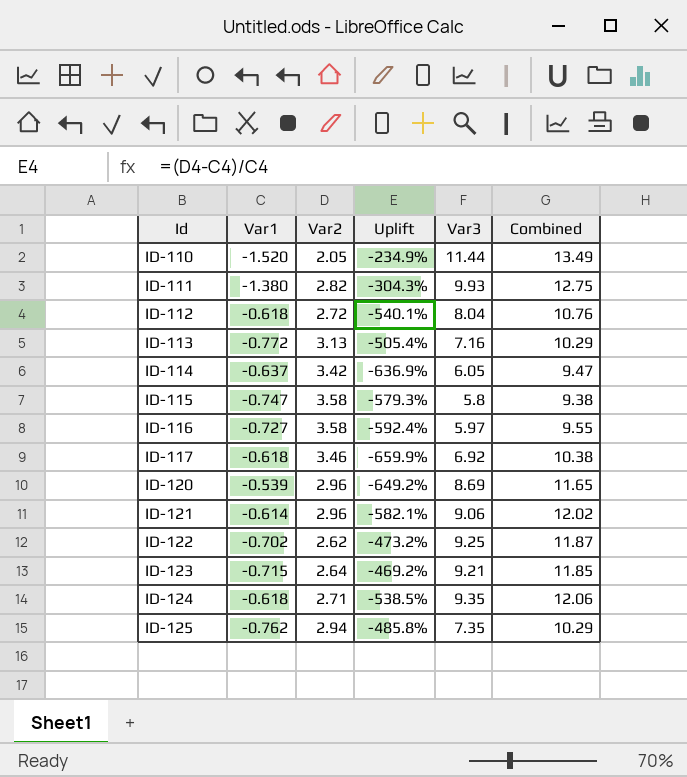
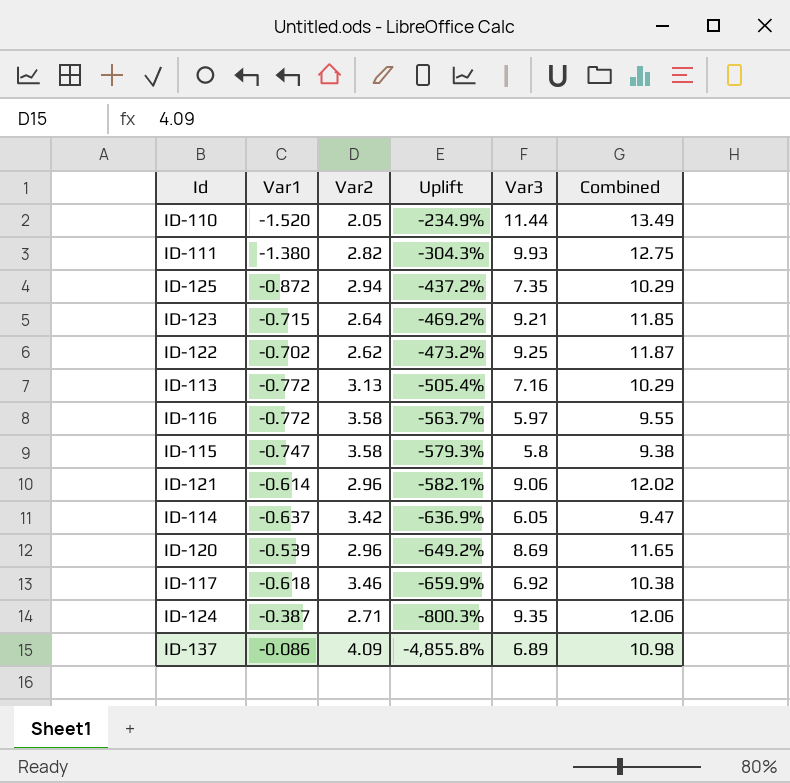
row order: Id ascending -> Uplift descending
row ID-112: -0.618 | 2.72 | -540.1% | 8.04 | 10.76 -> none
ID-125 | Var1: -0.762 -> -0.872
ID-125 | Uplift: -485.8% -> -437.2%
ID-116 | Var1: -0.727 -> -0.772
ID-116 | Uplift: -592.4% -> -563.7%
ID-124 | Var1: -0.618 -> -0.387
ID-124 | Uplift: -538.5% -> -800.3%
row ID-137: none -> -0.086 | 4.09 | -4,855.8% | 6.89 | 10.98

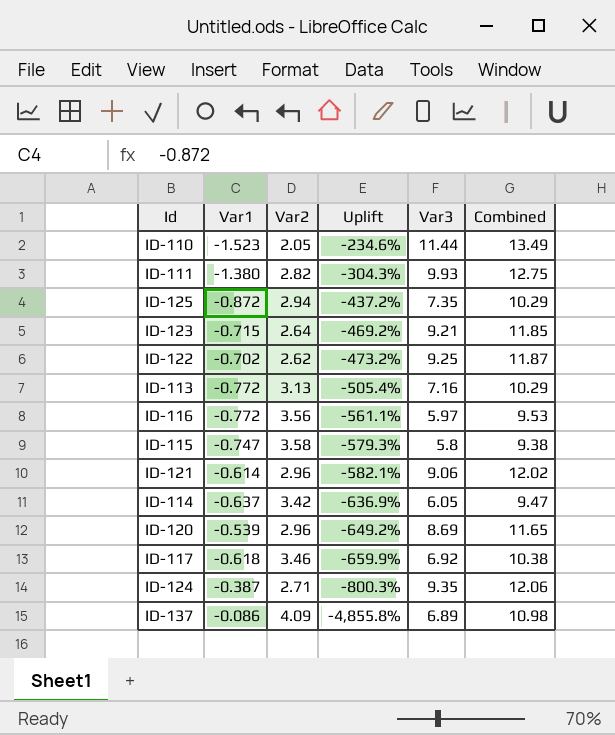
ID-110 | Var1: -1.520 -> -1.523
ID-110 | Uplift: -234.9% -> -234.6%
ID-116 | Var2: 3.58 -> 3.56
ID-116 | Uplift: -563.7% -> -561.1%
ID-116 | Combined: 9.55 -> 9.53

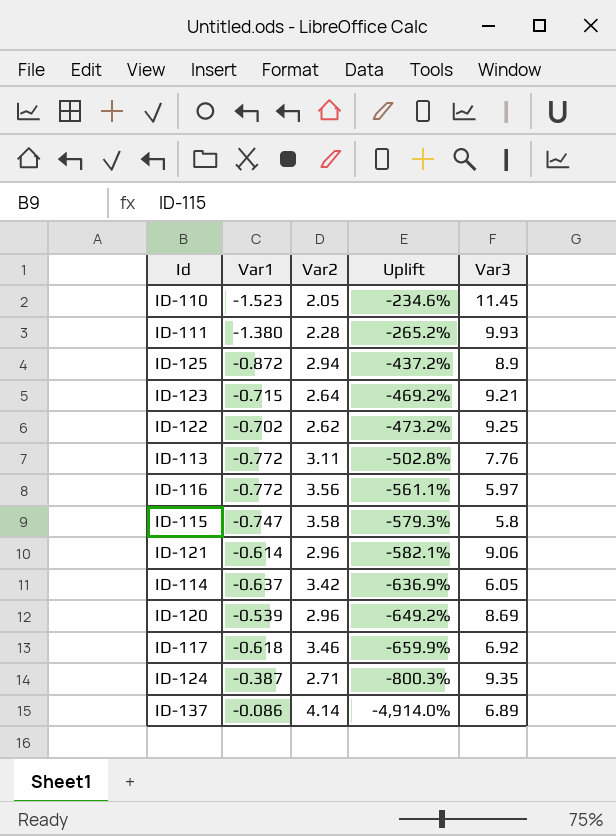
column Combined | formula: [Var2] + [Var3] -> none
ID-110 | Var3: 11.44 -> 11.45
ID-111 | Var2: 2.82 -> 2.28
ID-111 | Uplift: -304.3% -> -265.2%
ID-125 | Var3: 7.35 -> 8.9
ID-113 | Var2: 3.13 -> 3.11
ID-113 | Uplift: -505.4% -> -502.8%
ID-113 | Var3: 7.16 -> 7.76
ID-137 | Var2: 4.09 -> 4.14
ID-137 | Uplift: -4,855.8% -> -4,914.0%

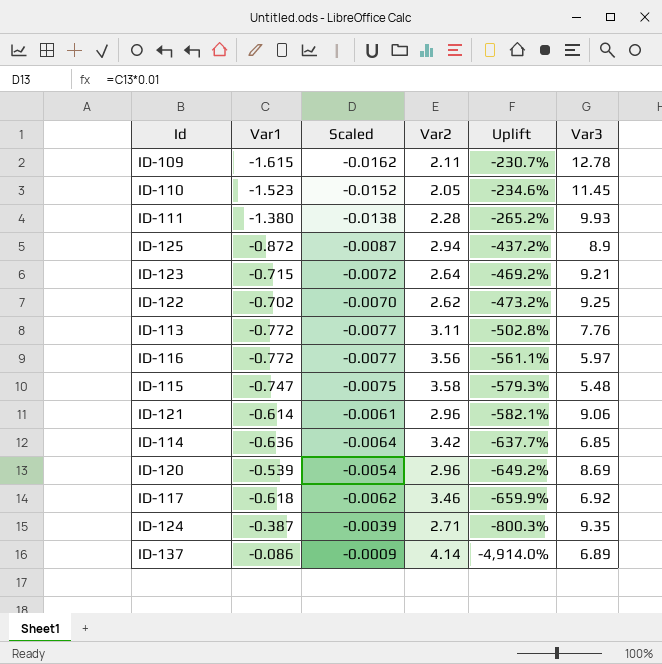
column Scaled | formula: none -> [Var1] * 0.01
row ID-109: none -> -1.615 | -0.0162 | 2.11 | -230.7% | 12.78
ID-115 | Var3: 5.8 -> 5.48
ID-114 | Var1: -0.637 -> -0.636
ID-114 | Uplift: -636.9% -> -637.7%
ID-114 | Var3: 6.05 -> 6.85

